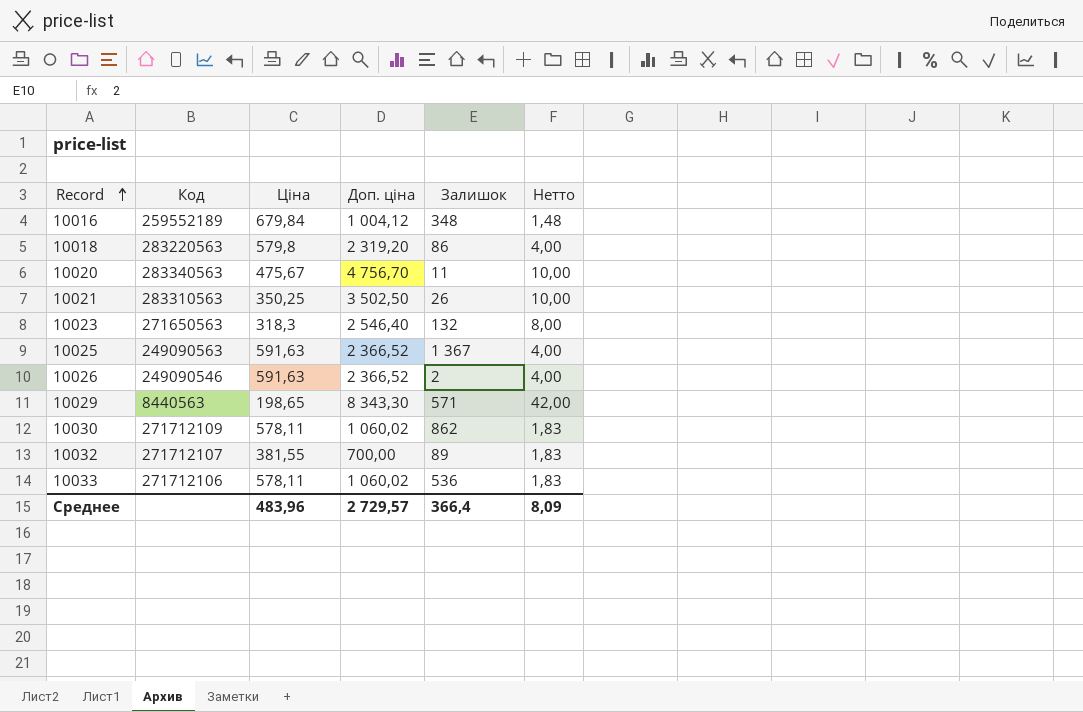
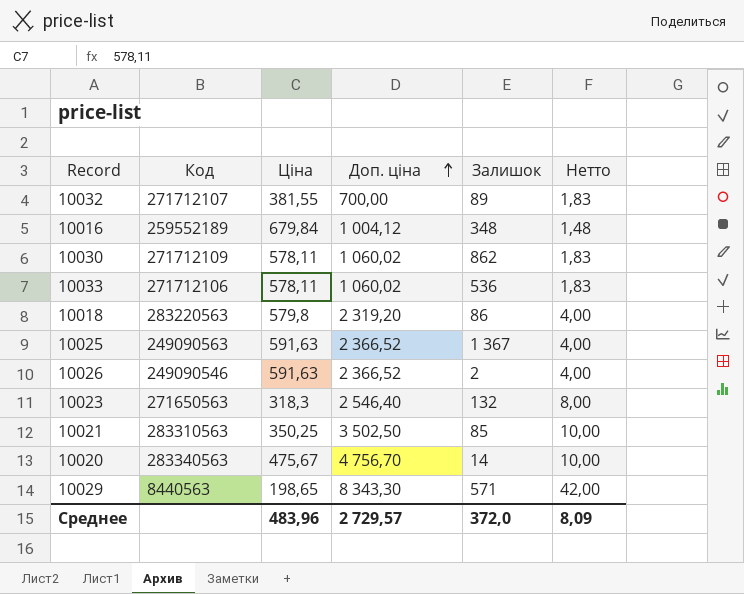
row order: Record ascending -> Доп. ціна ascending
10021 | Залишок: 26 -> 85
10020 | Залишок: 11 -> 14
Среднее | Залишок: 366,4 -> 372,0

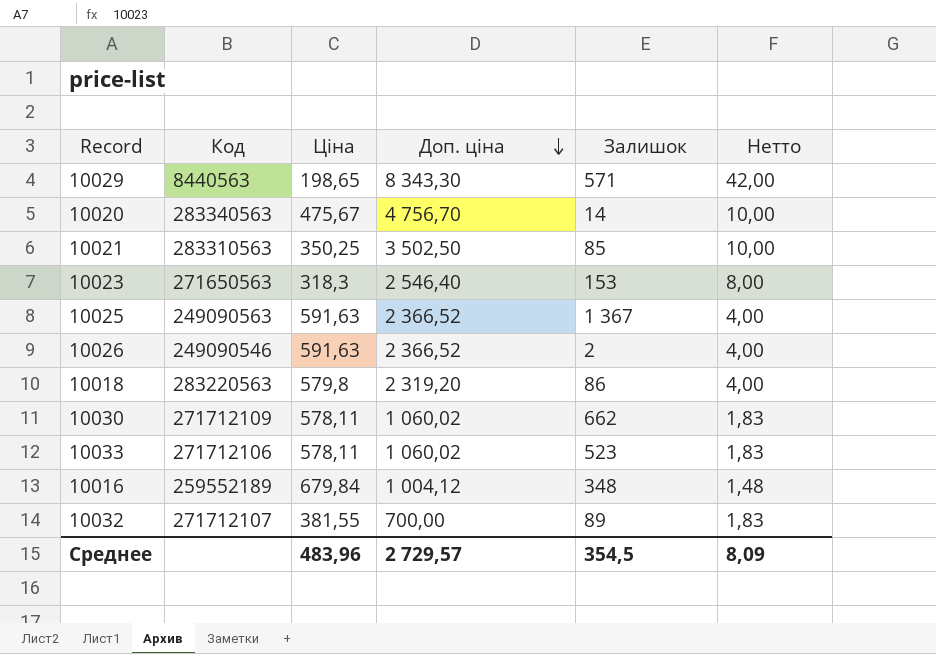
row order: Доп. ціна ascending -> Доп. ціна descending
10023 | Залишок: 132 -> 153
10030 | Залишок: 862 -> 662
10033 | Залишок: 536 -> 523
Среднее | Залишок: 372,0 -> 354,5

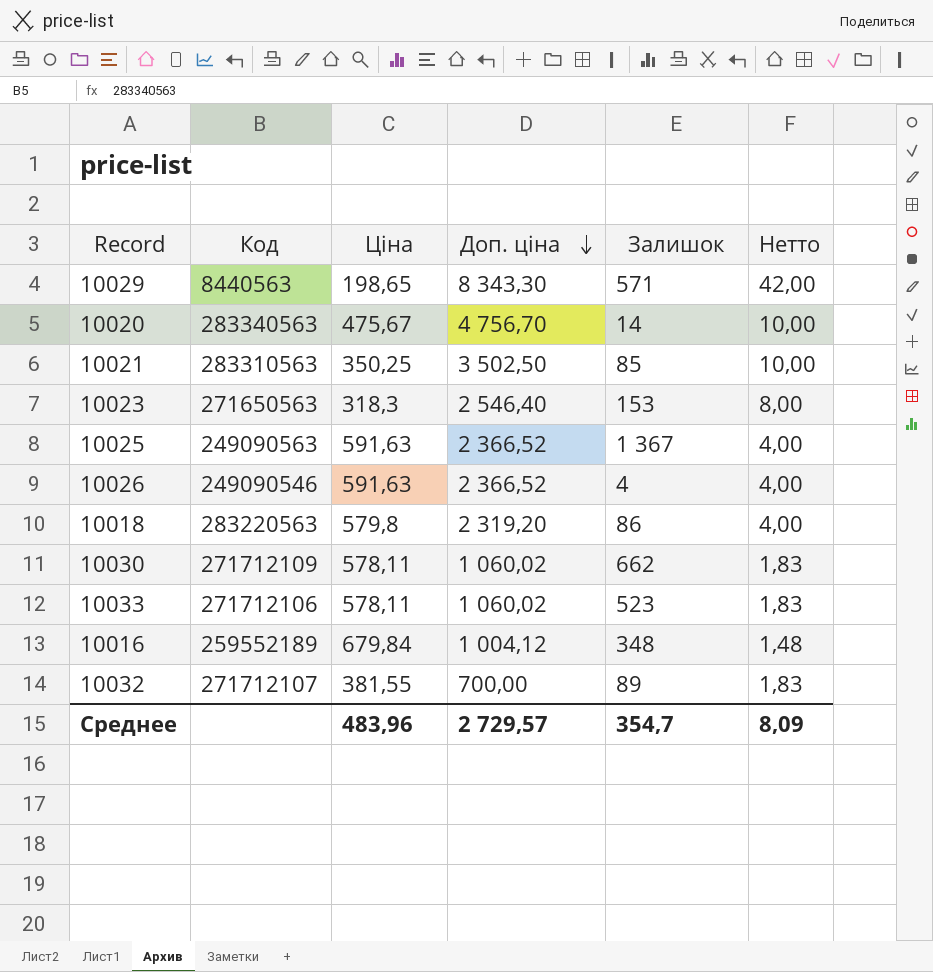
10026 | Залишок: 2 -> 4
Среднее | Залишок: 354,5 -> 354,7

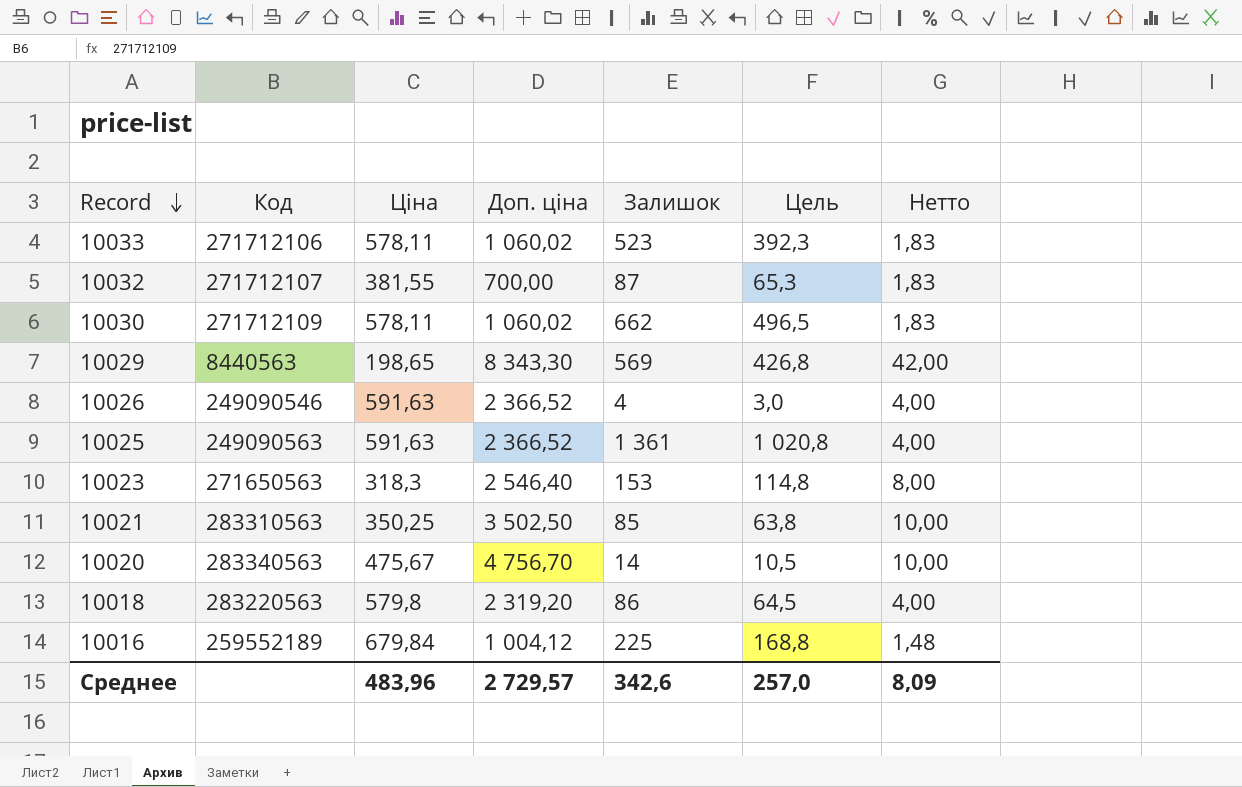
row order: Доп. ціна descending -> Record descending
column Цель | formula: none -> [Залишок] * 0,75
10032 | Залишок: 89 -> 87
10029 | Залишок: 571 -> 569
10025 | Залишок: 1 367 -> 1 361
10016 | Залишок: 348 -> 225
Среднее | Залишок: 354,7 -> 342,6

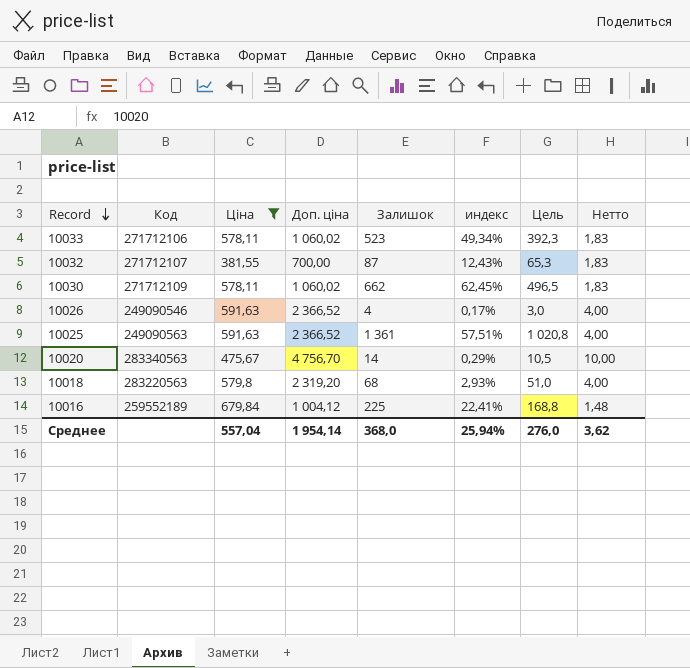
filter: none -> Ціна >= 381,55
column индекс | formula: none -> [Залишок] / [Доп. ціна]
10018 | Залишок: 86 -> 68
10018 | Цель: 64,5 -> 51,0
Среднее | Ціна: 483,96 -> 557,04
Среднее | Доп. ціна: 2 729,57 -> 1 954,14
Среднее | Залишок: 342,6 -> 368,0
Среднее | Цель: 257,0 -> 276,0
Среднее | Нетто: 8,09 -> 3,62

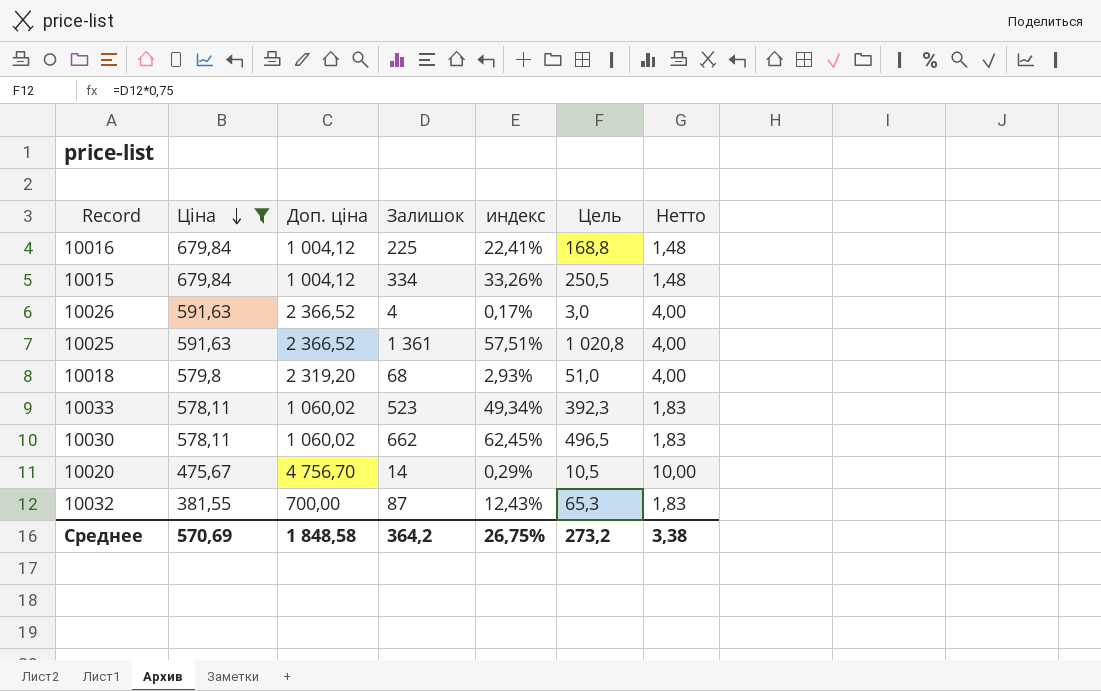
row order: Record descending -> Ціна descending
column Код | position: 2 -> none
row 10015: none -> 679,84 | 1 004,12 | 334 | 33,26% | 250,5 | 1,48
Среднее | Ціна: 557,04 -> 570,69
Среднее | Доп. ціна: 1 954,14 -> 1 848,58
Среднее | Залишок: 368,0 -> 364,2
Среднее | индекс: 25,94% -> 26,75%
Среднее | Цель: 276,0 -> 273,2
Среднее | Нетто: 3,62 -> 3,38

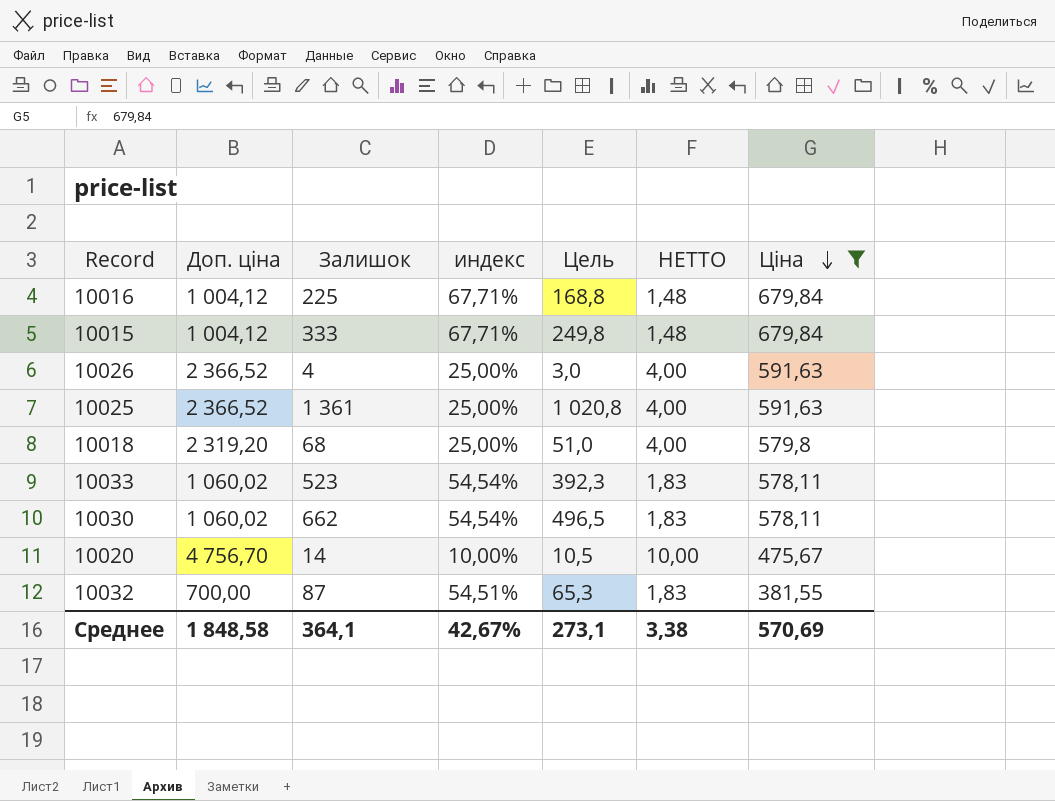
column индекс | formula: [Залишок] / [Доп. ціна] -> [Ціна] / [Доп. ціна]
column name: Нетто -> НЕТТО
column Ціна | position: 2 -> 7
10015 | Залишок: 334 -> 333
10015 | Цель: 250,5 -> 249,8
Среднее | Залишок: 364,2 -> 364,1
Среднее | индекс: 26,75% -> 42,67%
Среднее | Цель: 273,2 -> 273,1

